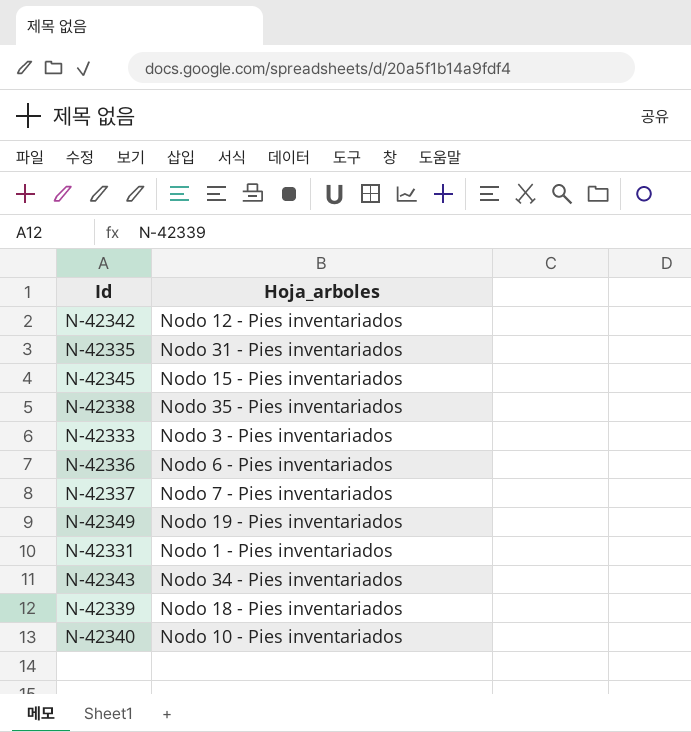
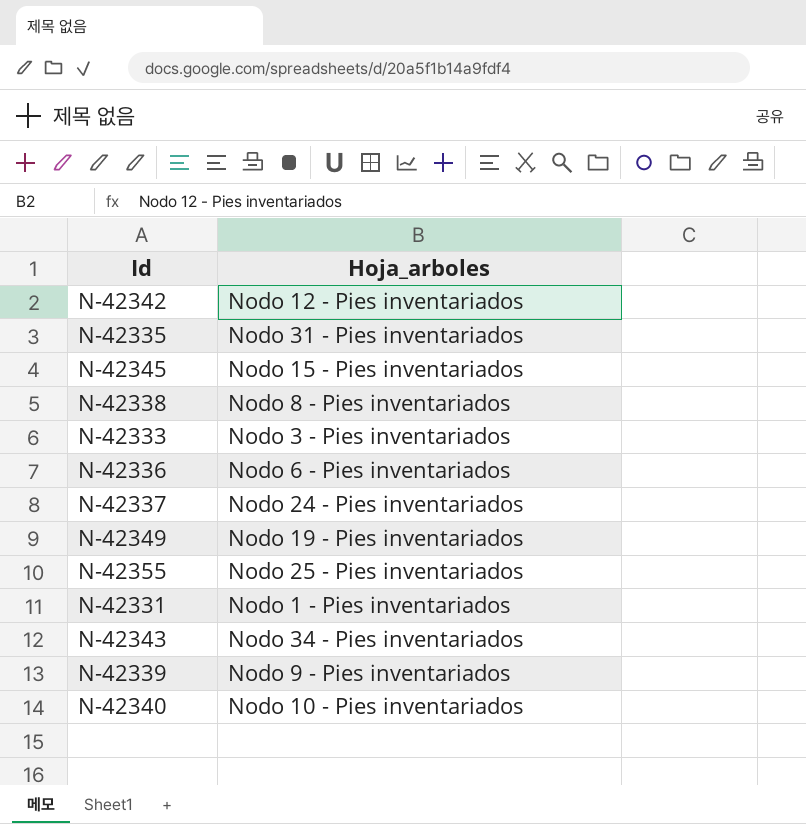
N-42338 | Hoja_arboles: Nodo 35 - Pies inventariados -> Nodo 8 - Pies inventariados
N-42337 | Hoja_arboles: Nodo 7 - Pies inventariados -> Nodo 24 - Pies inventariados
row N-42355: none -> Nodo 25 - Pies inventariados
N-42339 | Hoja_arboles: Nodo 18 - Pies inventariados -> Nodo 9 - Pies inventariados

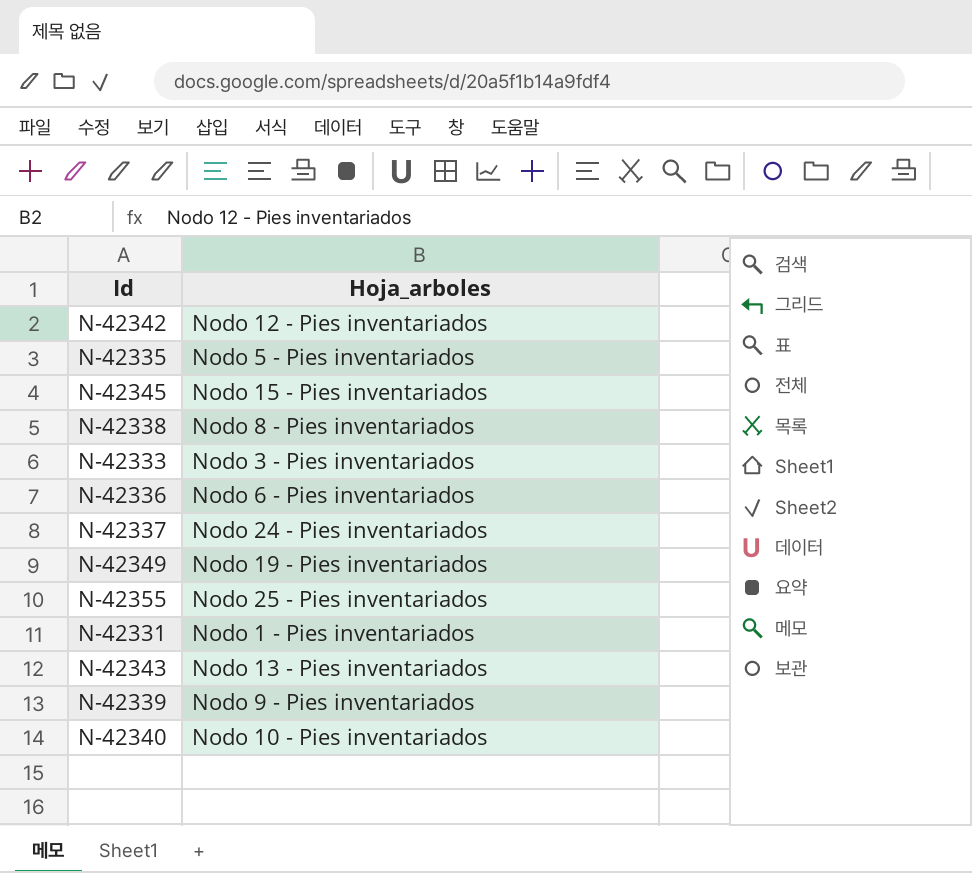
N-42335 | Hoja_arboles: Nodo 31 - Pies inventariados -> Nodo 5 - Pies inventariados
N-42343 | Hoja_arboles: Nodo 34 - Pies inventariados -> Nodo 13 - Pies inventariados

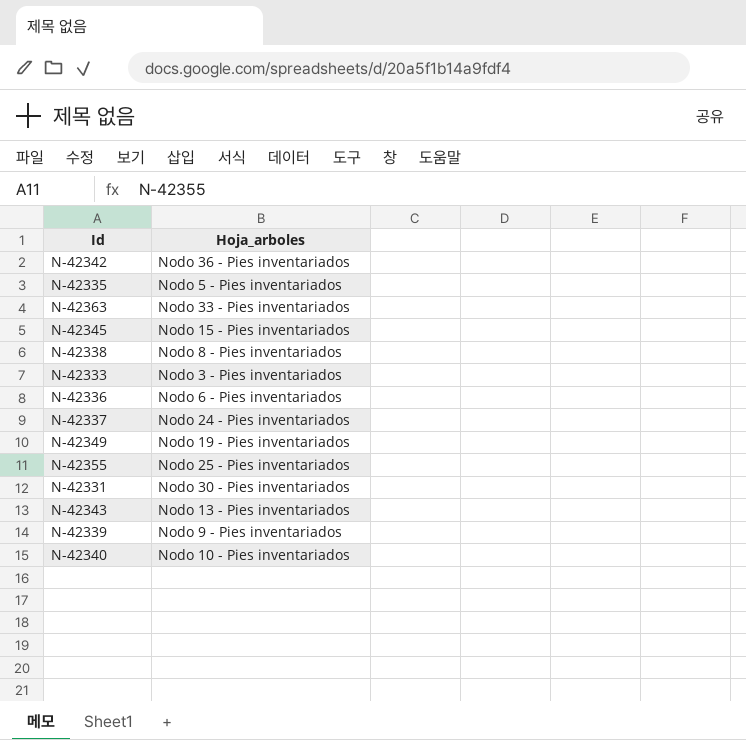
N-42342 | Hoja_arboles: Nodo 12 - Pies inventariados -> Nodo 36 - Pies inventariados
row N-42363: none -> Nodo 33 - Pies inventariados
N-42331 | Hoja_arboles: Nodo 1 - Pies inventariados -> Nodo 30 - Pies inventariados

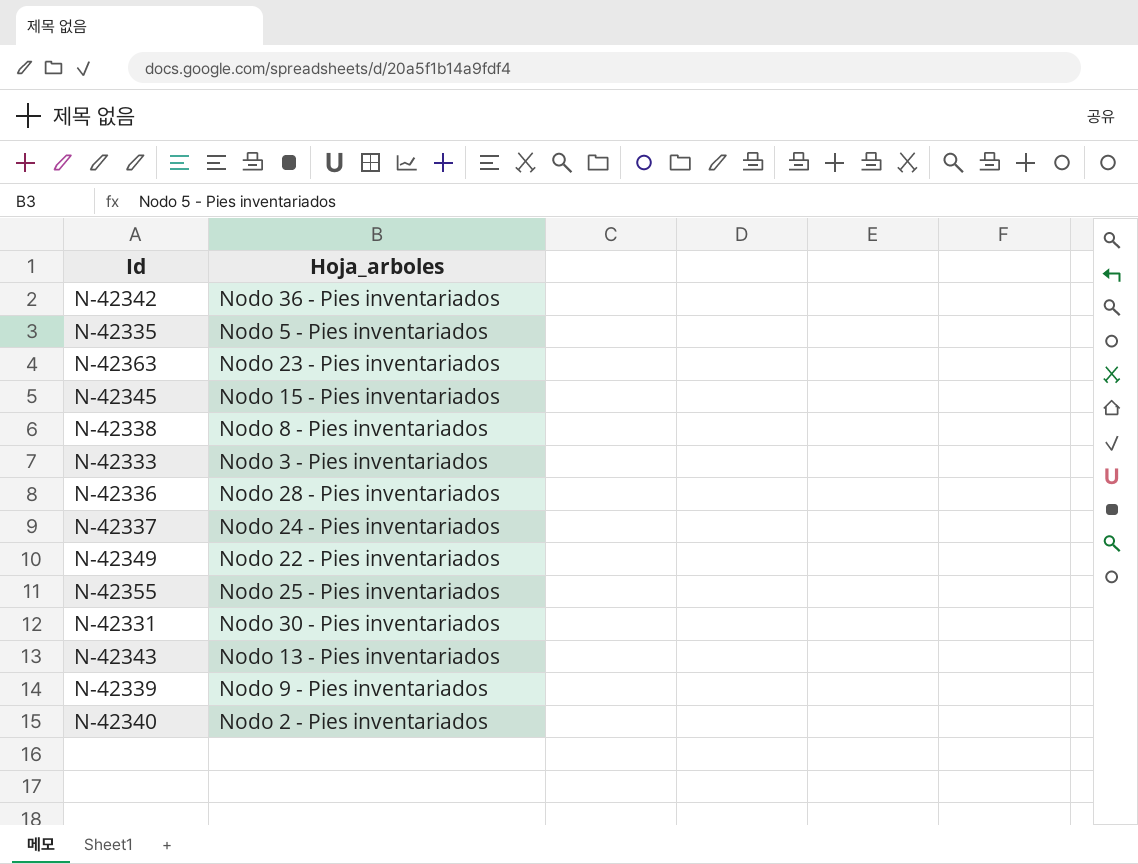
N-42363 | Hoja_arboles: Nodo 33 - Pies inventariados -> Nodo 23 - Pies inventariados
N-42336 | Hoja_arboles: Nodo 6 - Pies inventariados -> Nodo 28 - Pies inventariados
N-42349 | Hoja_arboles: Nodo 19 - Pies inventariados -> Nodo 22 - Pies inventariados
N-42340 | Hoja_arboles: Nodo 10 - Pies inventariados -> Nodo 2 - Pies inventariados

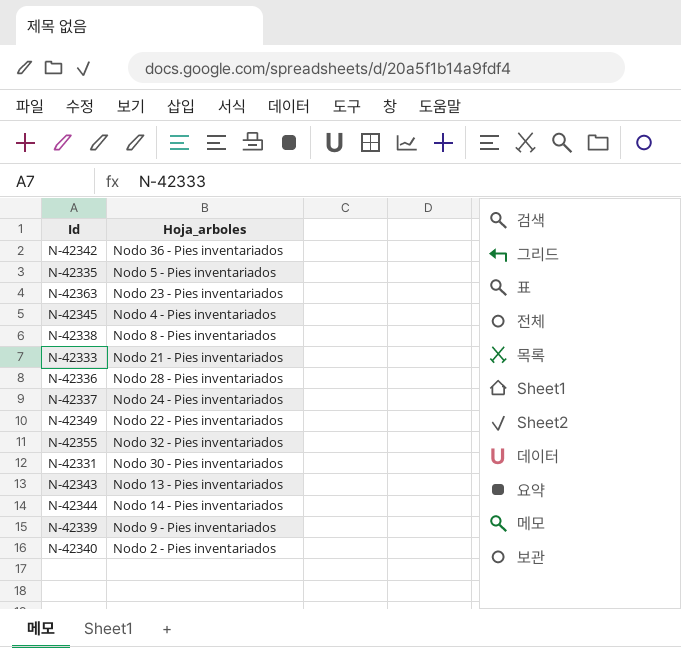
N-42345 | Hoja_arboles: Nodo 15 - Pies inventariados -> Nodo 4 - Pies inventariados
N-42333 | Hoja_arboles: Nodo 3 - Pies inventariados -> Nodo 21 - Pies inventariados
N-42355 | Hoja_arboles: Nodo 25 - Pies inventariados -> Nodo 32 - Pies inventariados
row N-42344: none -> Nodo 14 - Pies inventariados

